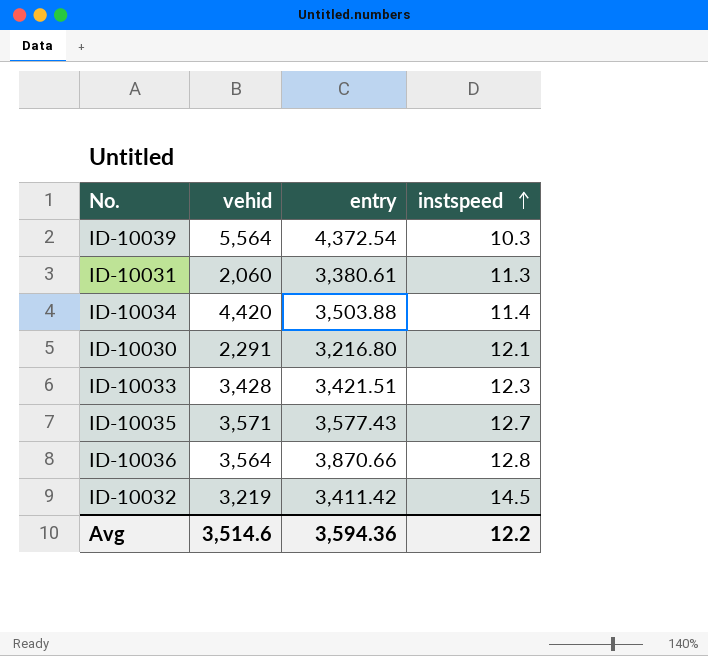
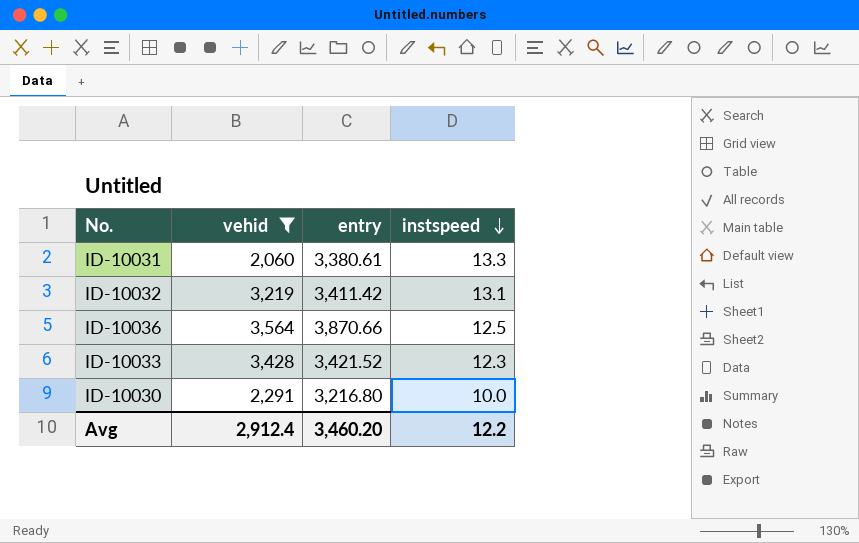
filter: none -> vehid <= 3,564
row order: instspeed ascending -> instspeed descending
ID-10031 | instspeed: 11.3 -> 13.3
ID-10032 | instspeed: 14.5 -> 13.1
ID-10036 | instspeed: 12.8 -> 12.5
ID-10033 | entry: 3,421.51 -> 3,421.52
ID-10030 | instspeed: 12.1 -> 10.0
Avg | vehid: 3,514.6 -> 2,912.4
Avg | entry: 3,594.36 -> 3,460.20

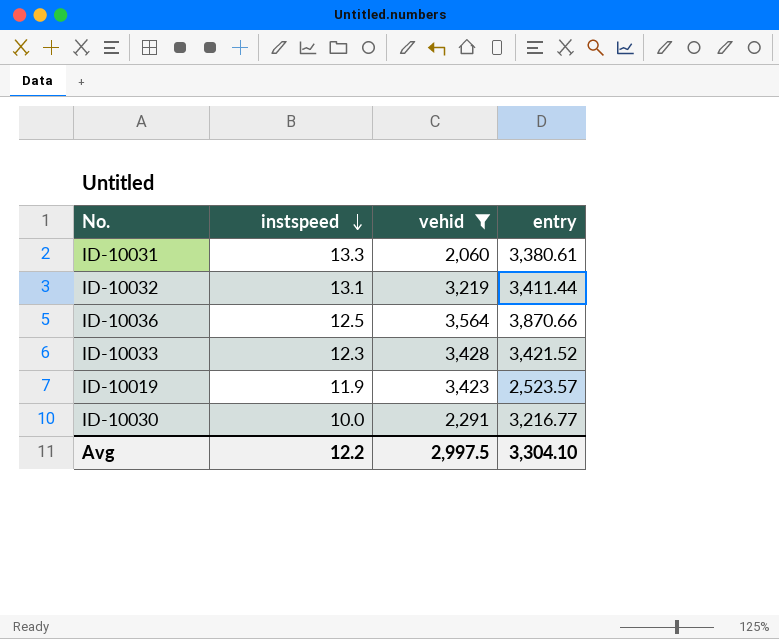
column instspeed | position: 4 -> 2
ID-10032 | entry: 3,411.42 -> 3,411.44
row ID-10019: none -> 11.9 | 3,423 | 2,523.57
ID-10030 | entry: 3,216.80 -> 3,216.77
Avg | vehid: 2,912.4 -> 2,997.5
Avg | entry: 3,460.20 -> 3,304.10

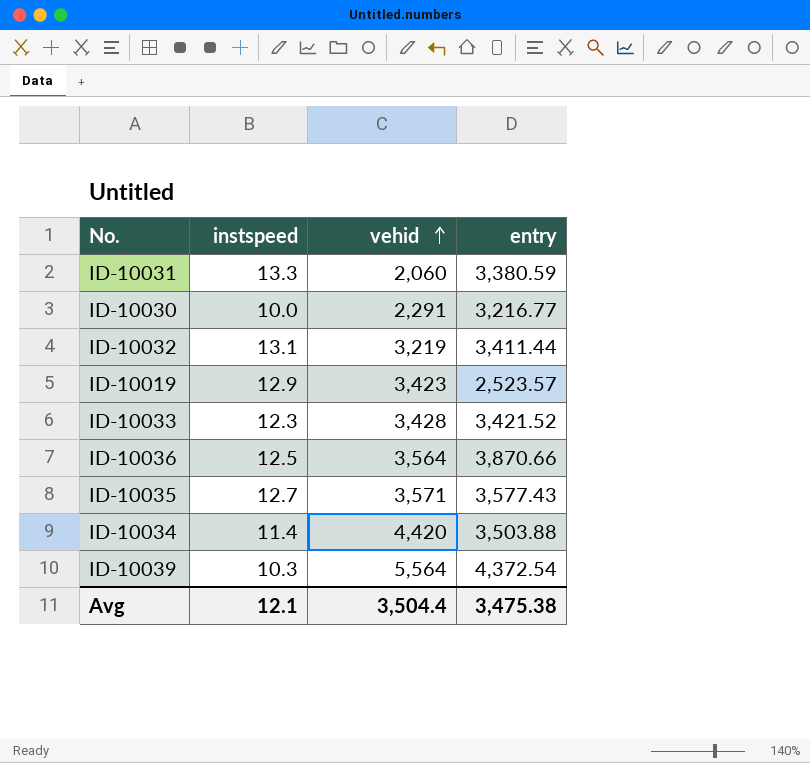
filter: vehid <= 3,564 -> none
row order: instspeed descending -> vehid ascending
ID-10031 | entry: 3,380.61 -> 3,380.59
ID-10019 | instspeed: 11.9 -> 12.9
Avg | instspeed: 12.2 -> 12.1
Avg | vehid: 2,997.5 -> 3,504.4
Avg | entry: 3,304.10 -> 3,475.38

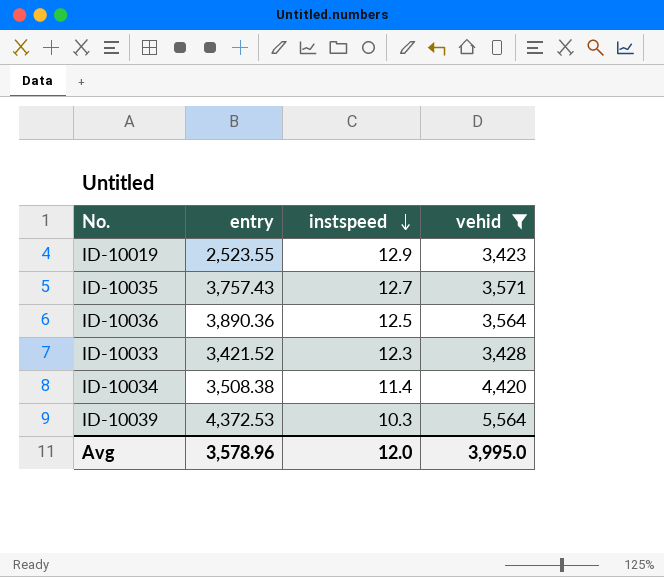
filter: none -> vehid >= 3,423
row order: vehid ascending -> instspeed descending
column entry | position: 4 -> 2
ID-10019 | entry: 2,523.57 -> 2,523.55
ID-10035 | entry: 3,577.43 -> 3,757.43
ID-10036 | entry: 3,870.66 -> 3,890.36
ID-10034 | entry: 3,503.88 -> 3,508.38
ID-10039 | entry: 4,372.54 -> 4,372.53
Avg | entry: 3,475.38 -> 3,578.96
Avg | instspeed: 12.1 -> 12.0
Avg | vehid: 3,504.4 -> 3,995.0

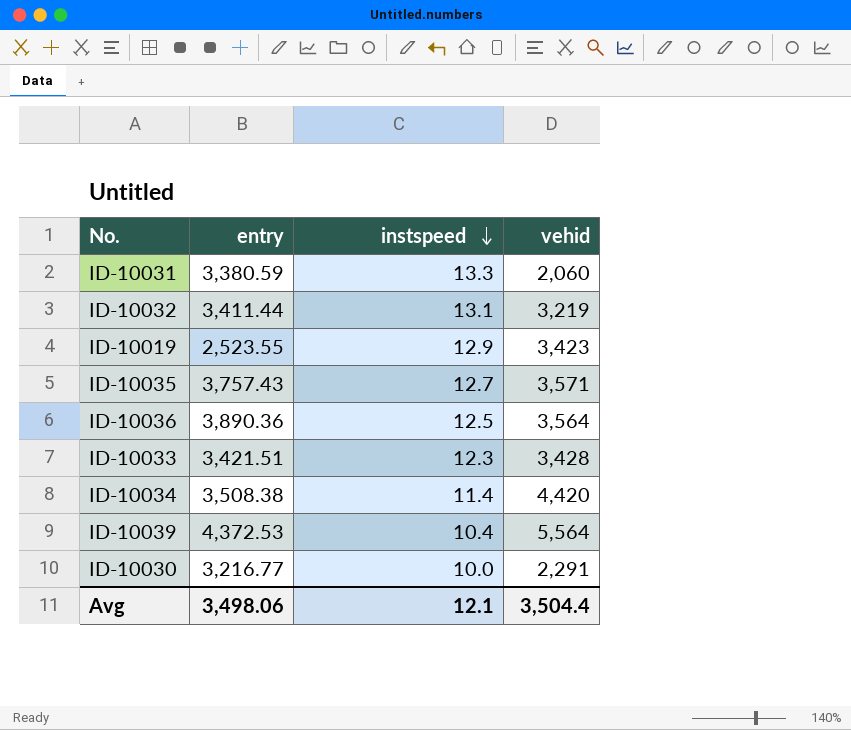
filter: vehid >= 3,423 -> none
ID-10033 | entry: 3,421.52 -> 3,421.51
ID-10039 | instspeed: 10.3 -> 10.4
Avg | entry: 3,578.96 -> 3,498.06
Avg | instspeed: 12.0 -> 12.1
Avg | vehid: 3,995.0 -> 3,504.4

